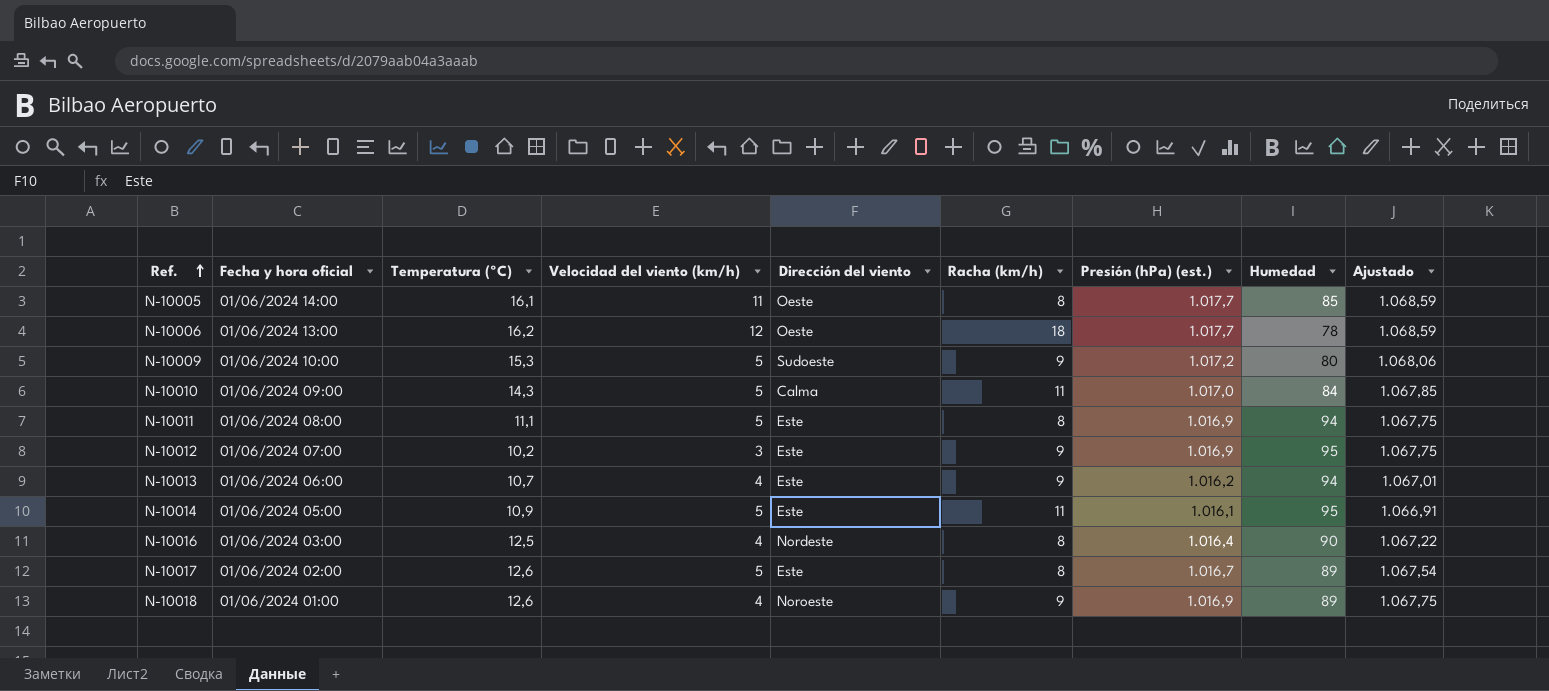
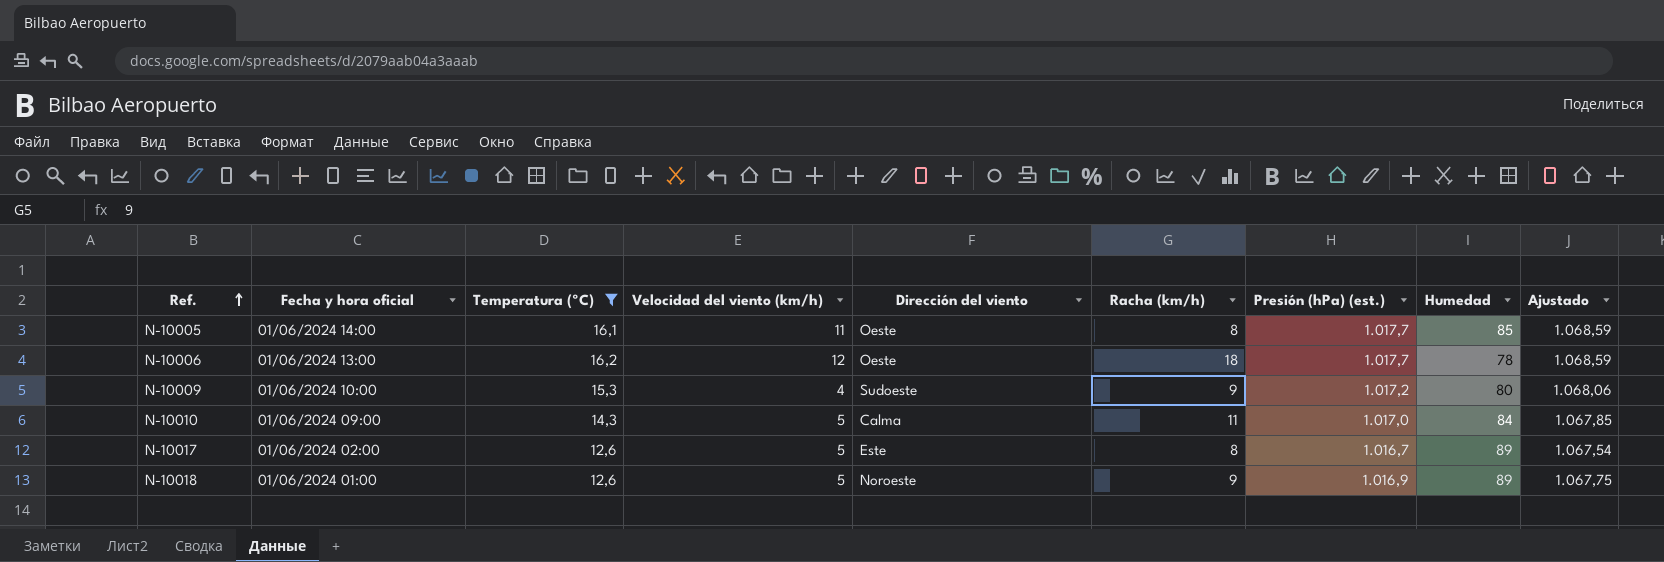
filter: none -> Temperatura (ºC) >= 12,6
N-10009 | Velocidad del viento (km/h): 5 -> 4
N-10018 | Velocidad del viento (km/h): 4 -> 5

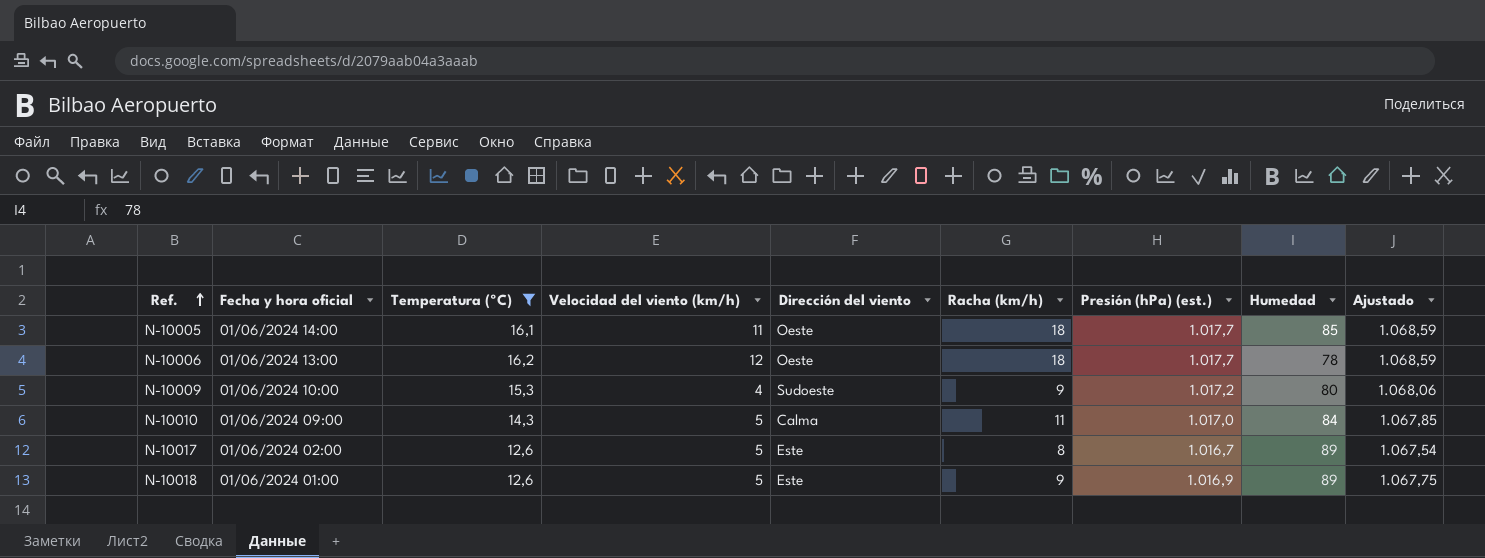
N-10005 | Racha (km/h): 8 -> 18
N-10018 | Dirección del viento: Noroeste -> Este

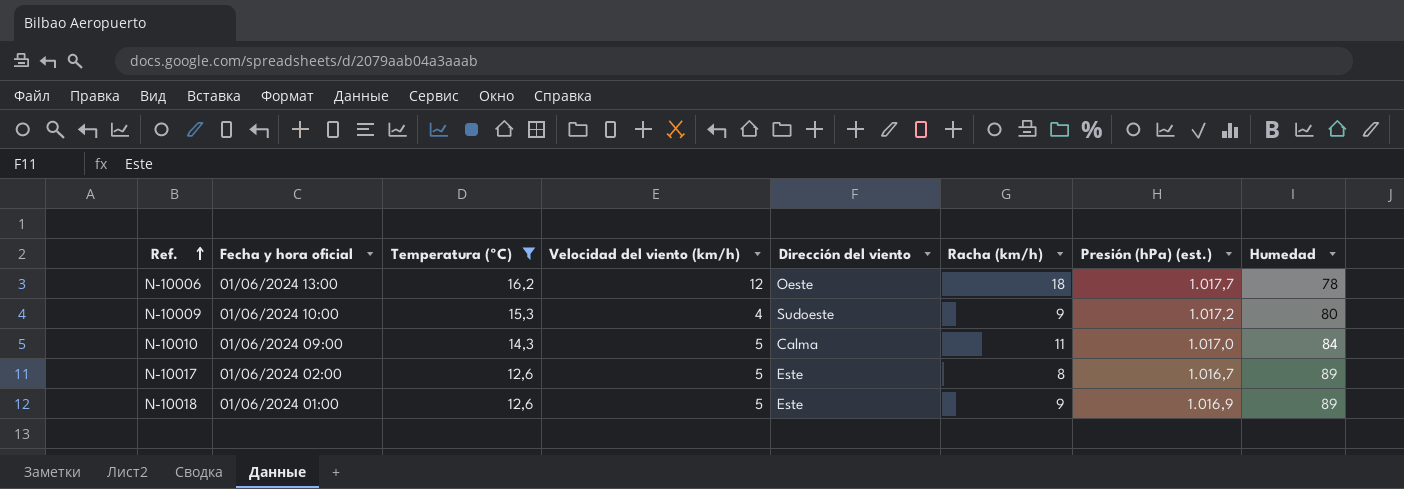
column Ajustado | formula: [Presión (hPa) (est.)] * 1,05 -> none
row N-10005: 01/06/2024 14:00 | 16,1 | 11 | Oeste | 18 | 1.017,7 | 85 | 1.068,59 -> none

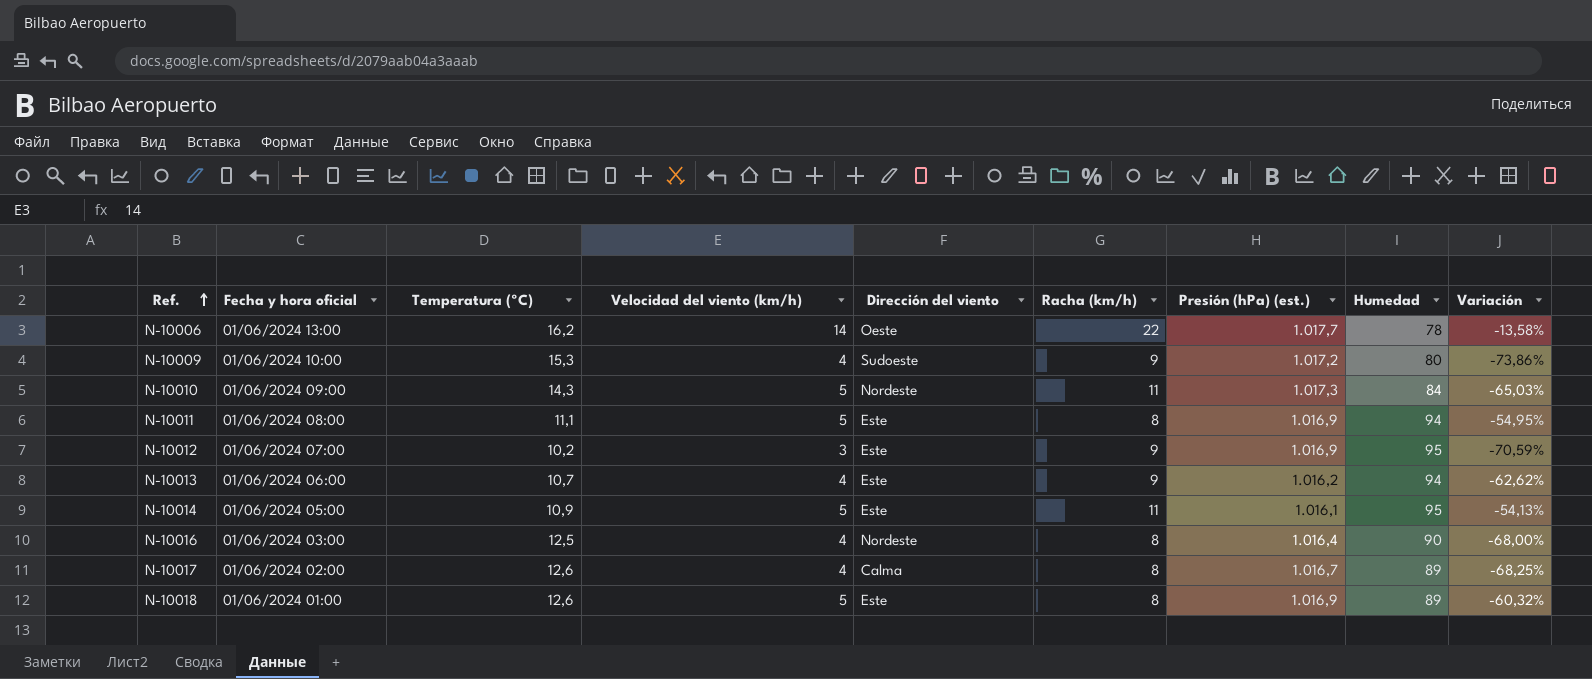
filter: Temperatura (ºC) >= 12,6 -> none
column Variación | formula: none -> ([Velocidad del viento (km/h)] - [Temperatura (ºC)]) / [Temperatura (ºC)]
N-10006 | Velocidad del viento (km/h): 12 -> 14
N-10006 | Racha (km/h): 18 -> 22
N-10010 | Dirección del viento: Calma -> Nordeste
N-10010 | Presión (hPa) (est.): 1.017,0 -> 1.017,3
N-10017 | Velocidad del viento (km/h): 5 -> 4
N-10017 | Dirección del viento: Este -> Calma
N-10018 | Racha (km/h): 9 -> 8

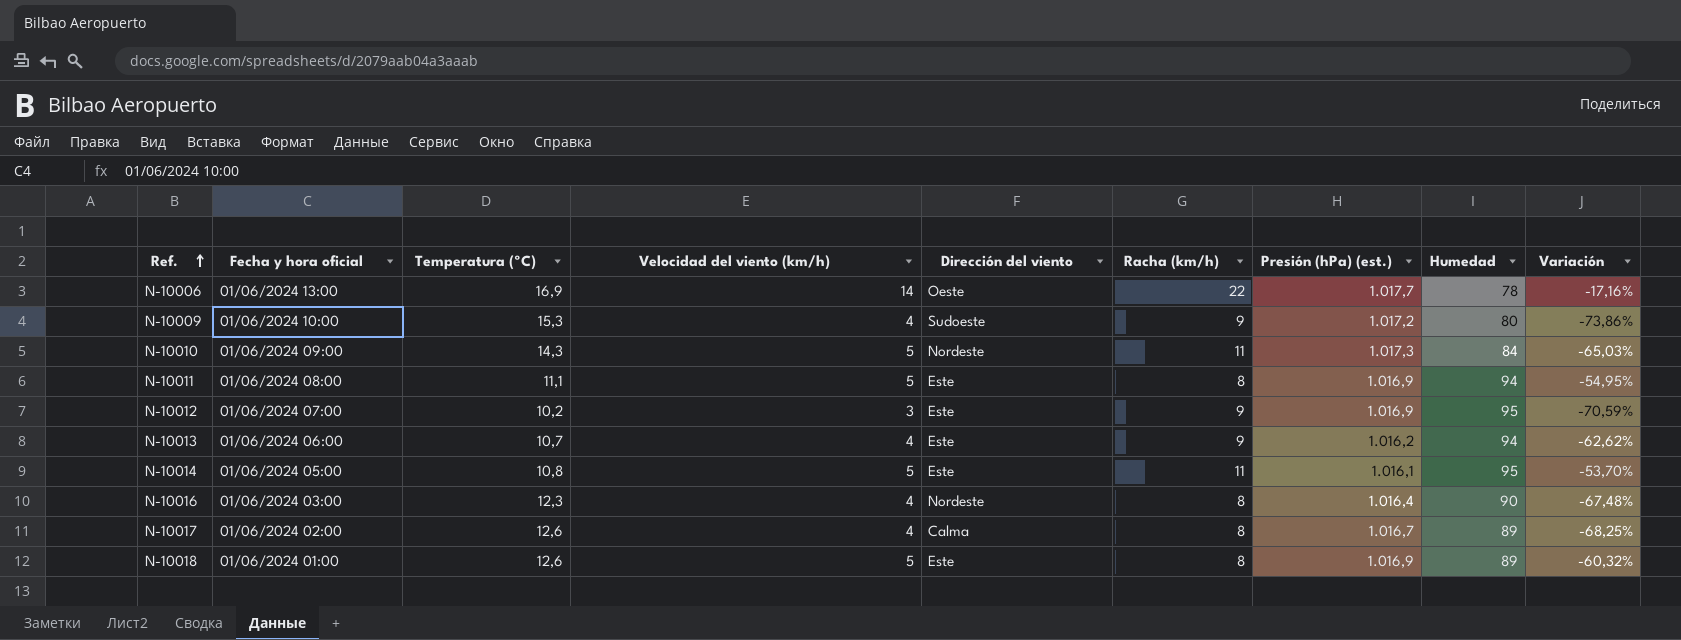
N-10006 | Temperatura (ºC): 16,2 -> 16,9
N-10006 | Variación: -13,58% -> -17,16%
N-10014 | Temperatura (ºC): 10,9 -> 10,8
N-10014 | Variación: -54,13% -> -53,70%
N-10016 | Temperatura (ºC): 12,5 -> 12,3
N-10016 | Variación: -68,00% -> -67,48%

